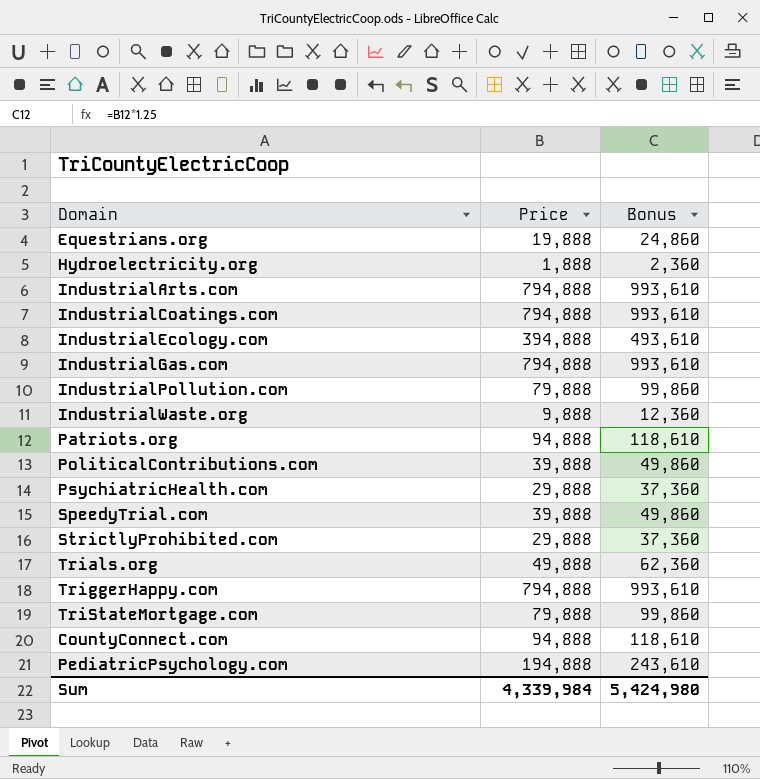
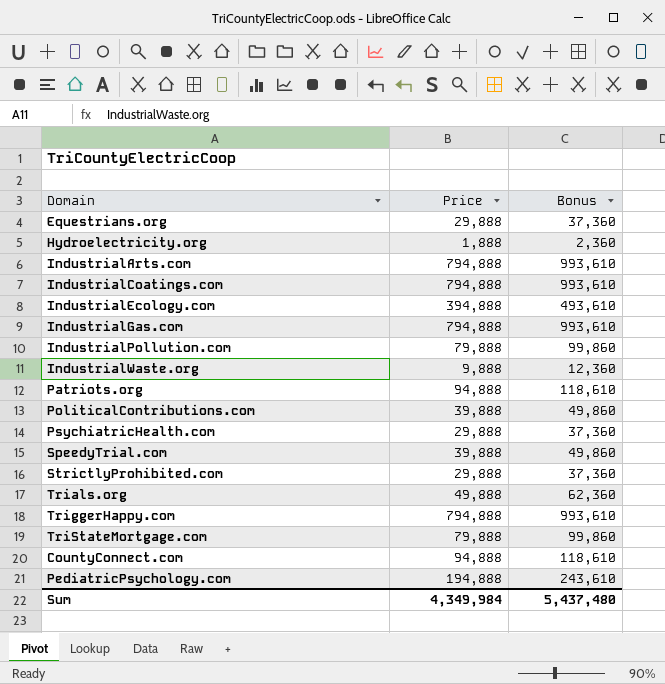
Equestrians.org | Price: 19,888 -> 29,888
Equestrians.org | Bonus: 24,860 -> 37,360
Sum | Price: 4,339,984 -> 4,349,984
Sum | Bonus: 5,424,980 -> 5,437,480

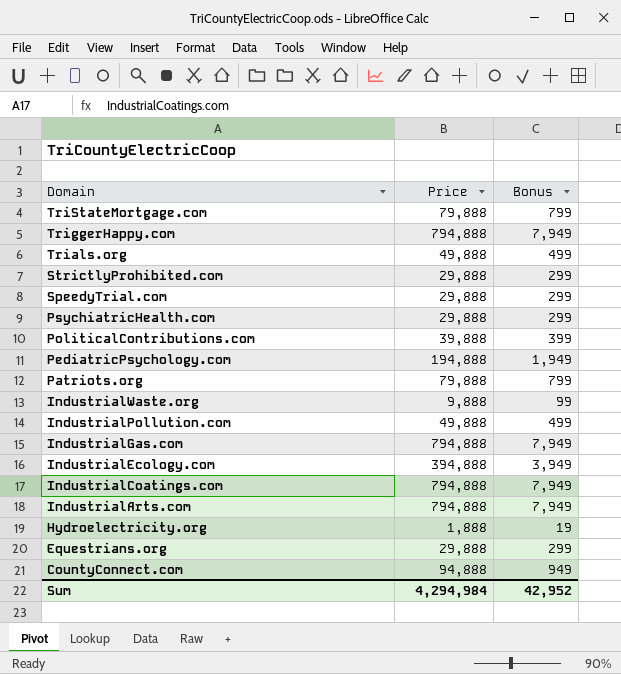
row order: none -> Domain descending
column Bonus | formula: [Price] * 1.25 -> [Price] * 0.01
SpeedyTrial.com | Price: 39,888 -> 29,888
Patriots.org | Price: 94,888 -> 79,888
IndustrialPollution.com | Price: 79,888 -> 49,888
Sum | Price: 4,349,984 -> 4,294,984
Sum | Bonus: 5,437,480 -> 42,952

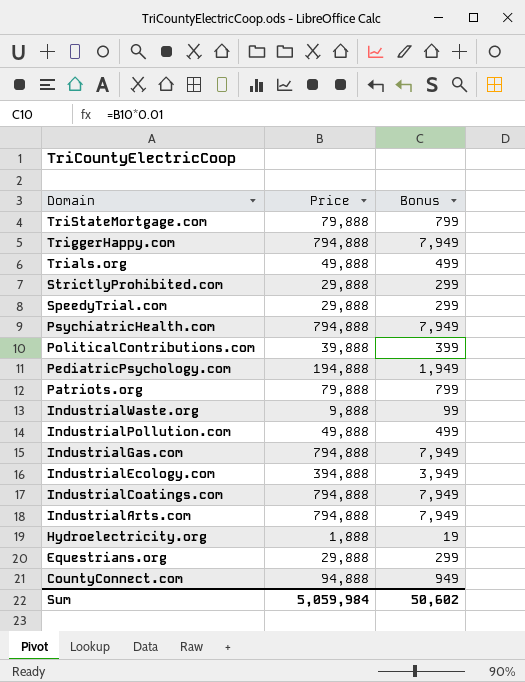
PsychiatricHealth.com | Price: 29,888 -> 794,888
PsychiatricHealth.com | Bonus: 299 -> 7,949
Sum | Price: 4,294,984 -> 5,059,984
Sum | Bonus: 42,952 -> 50,602

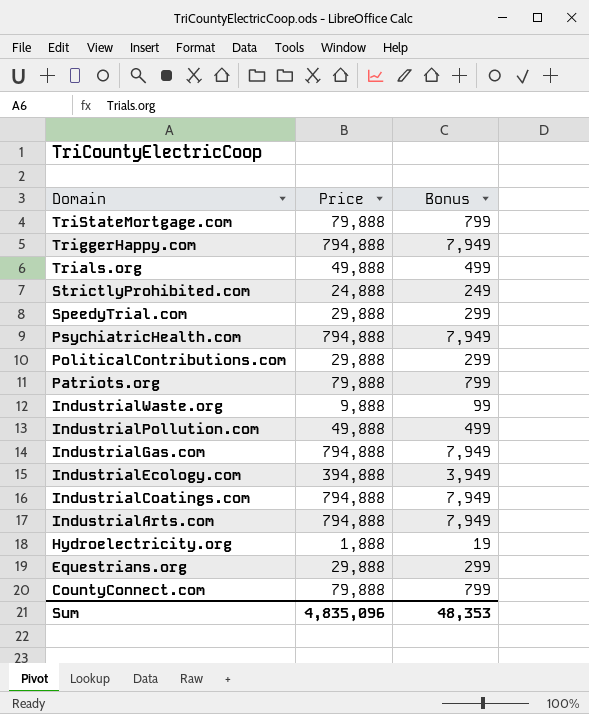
row PediatricPsychology.com: 194,888 | 1,949 -> none
StrictlyProhibited.com | Price: 29,888 -> 24,888
StrictlyProhibited.com | Bonus: 299 -> 249
PoliticalContributions.com | Price: 39,888 -> 29,888
PoliticalContributions.com | Bonus: 399 -> 299
CountyConnect.com | Price: 94,888 -> 79,888
CountyConnect.com | Bonus: 949 -> 799
Sum | Price: 5,059,984 -> 4,835,096
Sum | Bonus: 50,602 -> 48,353

